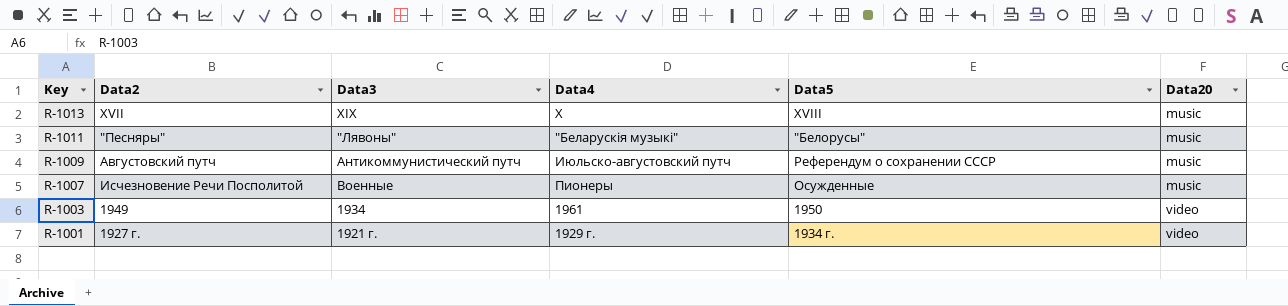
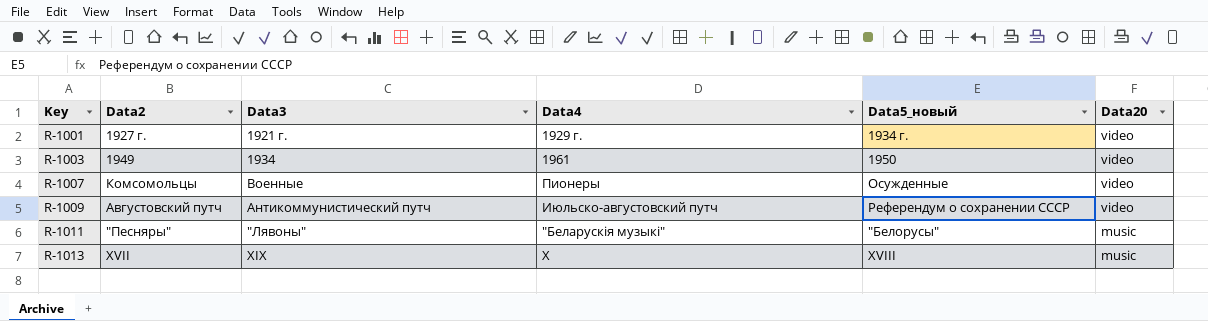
row order: Key descending -> Key ascending
column name: Data5 -> Data5_новый
R-1007 | Data2: Исчезновение Речи Посполитой -> Комсомольцы
R-1007 | Data20: music -> video
R-1009 | Data20: music -> video

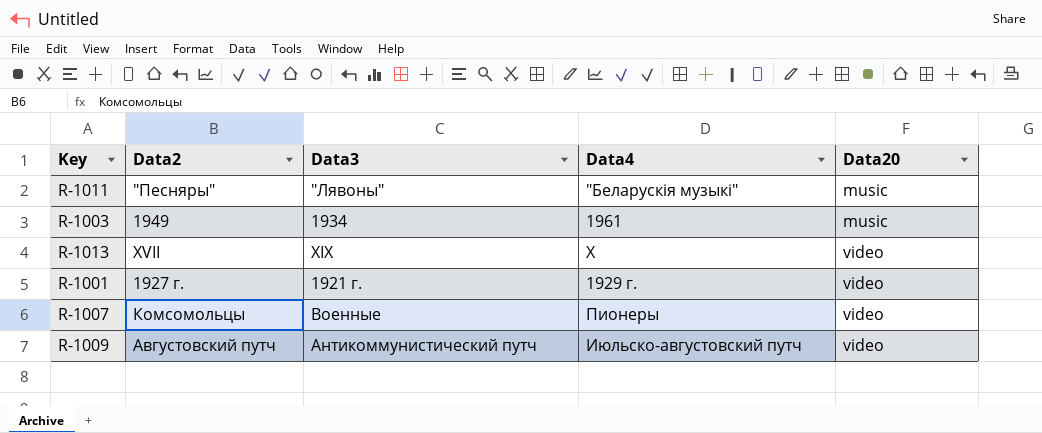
row order: Key ascending -> Data20 ascending
column Data5_новый | position: 5 -> none
R-1003 | Data20: video -> music
R-1013 | Data20: music -> video

